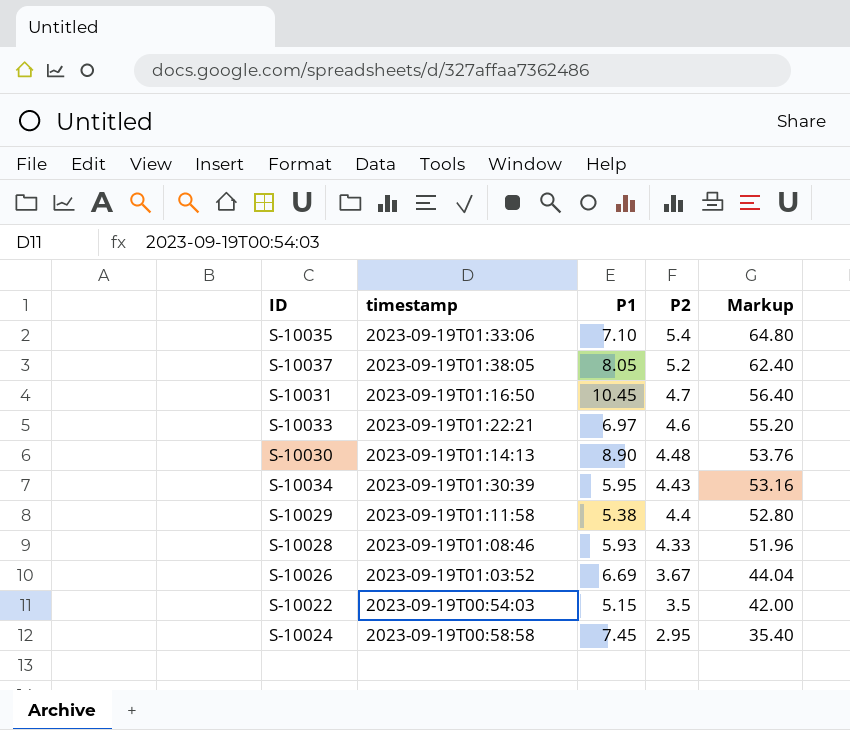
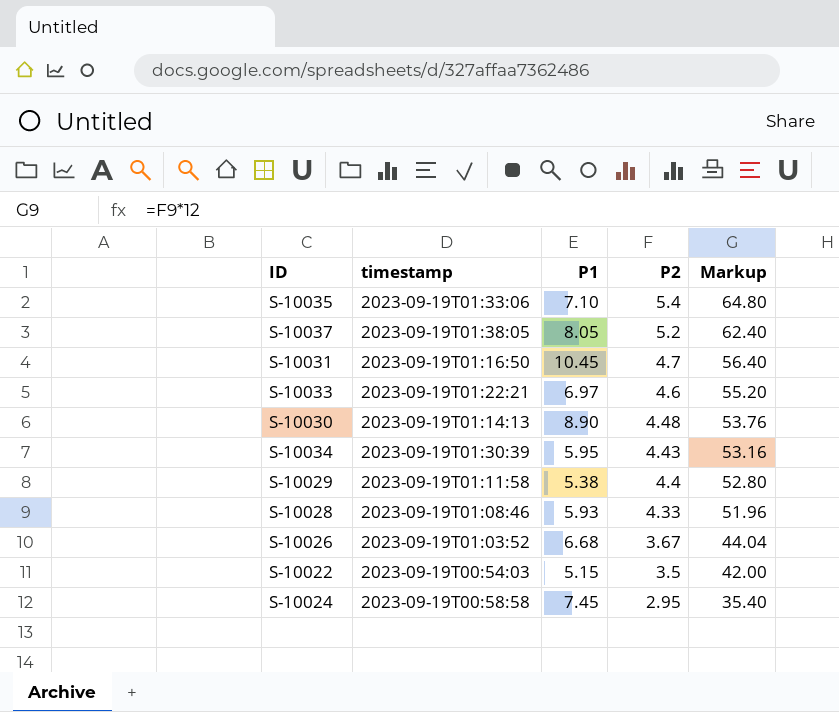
S-10026 | P1: 6.69 -> 6.68

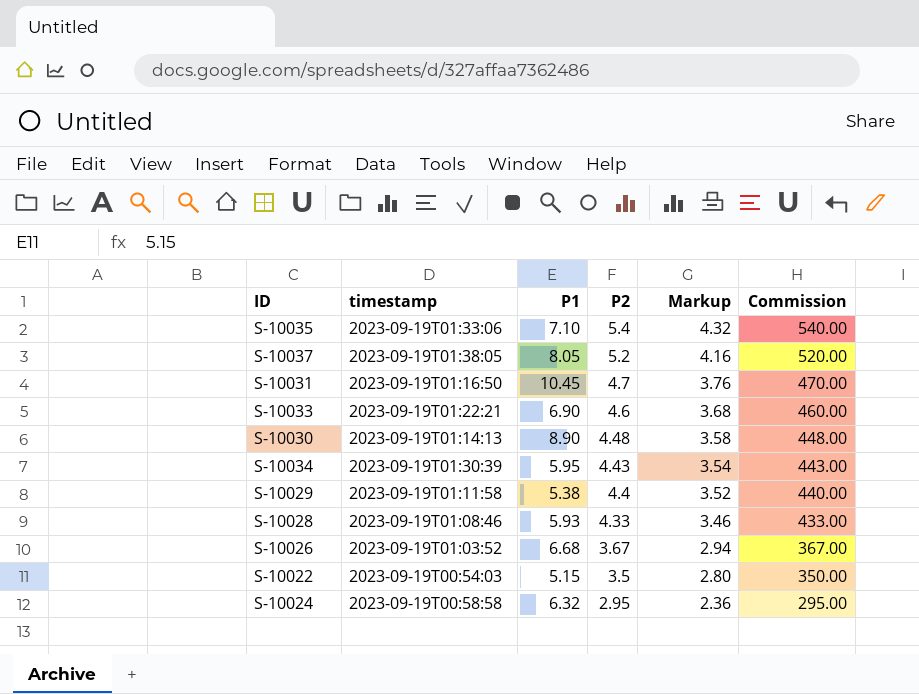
column Markup | formula: [P2] * 12 -> [P2] * 0.8
column Commission | formula: none -> [P2] * 100
S-10033 | P1: 6.97 -> 6.90
S-10024 | P1: 7.45 -> 6.32

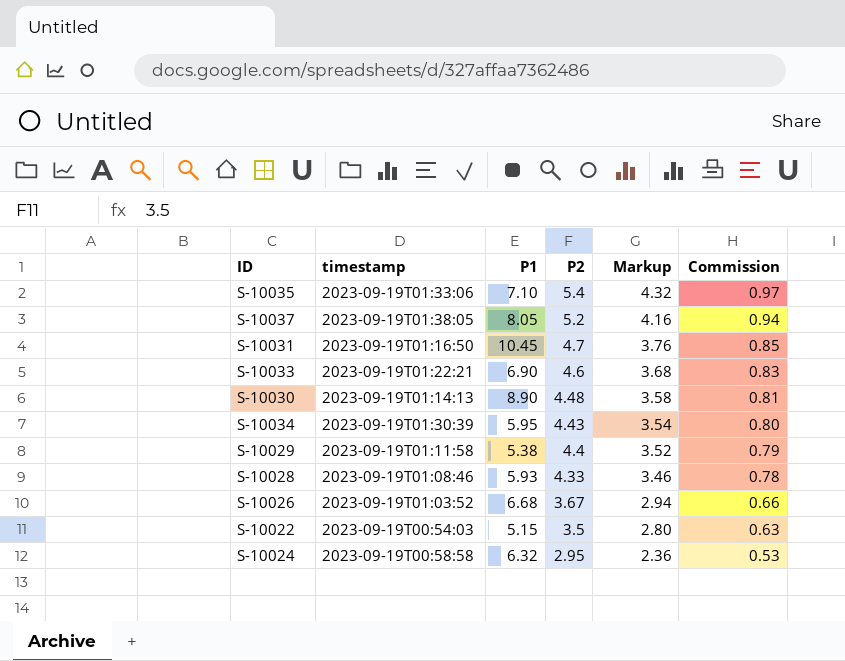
column Commission | formula: [P2] * 100 -> [P2] * 0.18

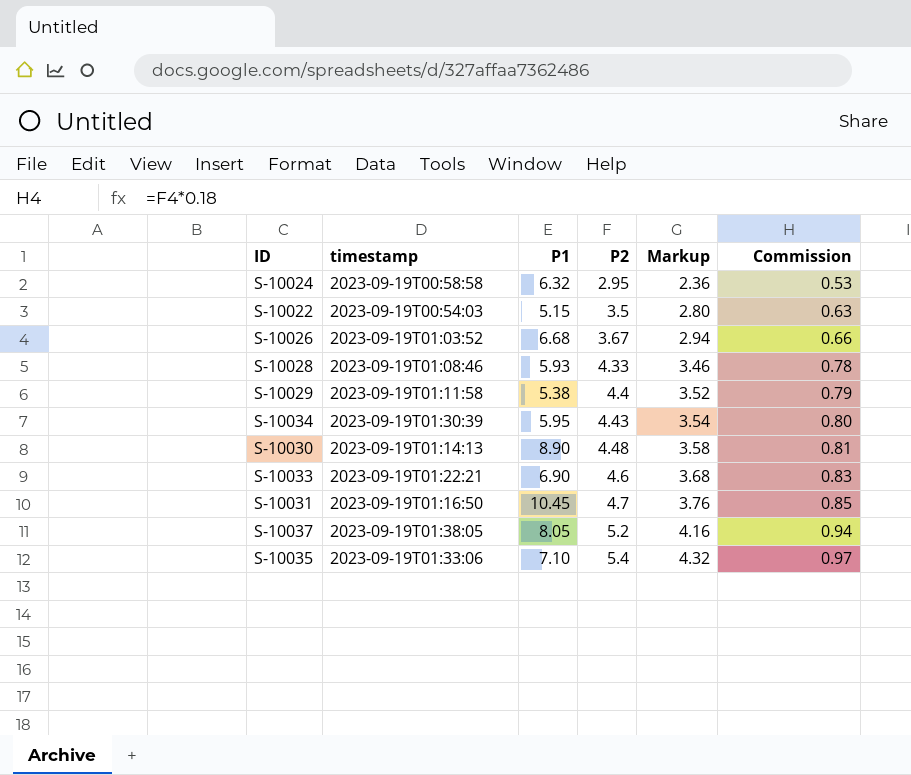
row order: P2 descending -> P2 ascending

